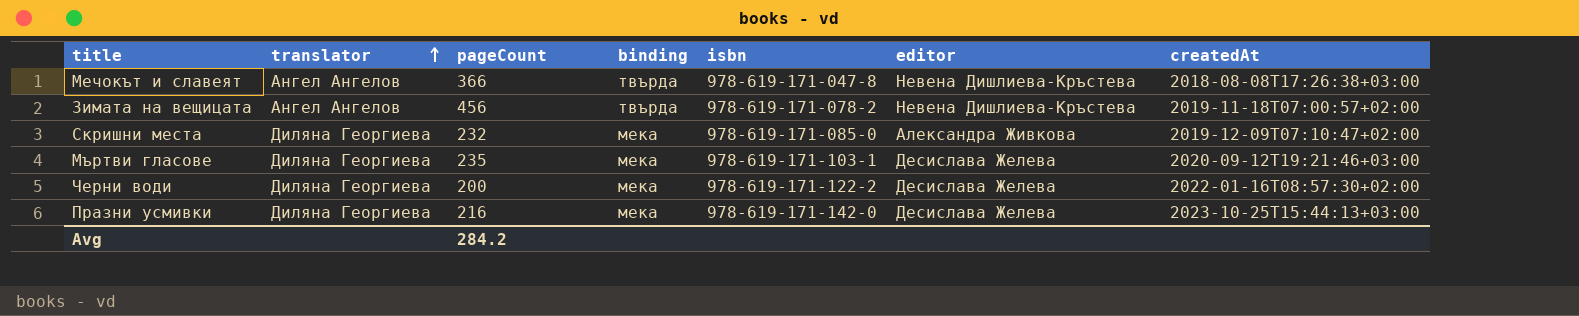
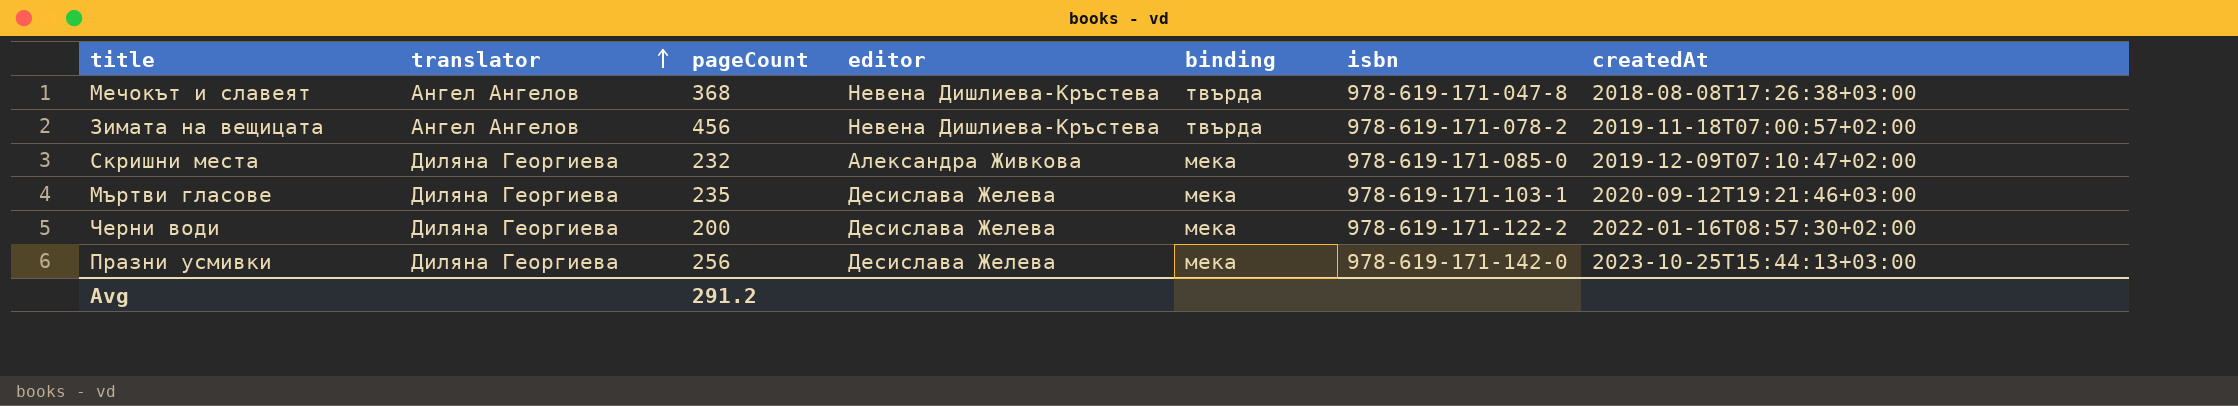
column editor | position: 6 -> 4
Мечокът и славеят | pageCount: 366 -> 368
Празни усмивки | pageCount: 216 -> 256
Avg | pageCount: 284.2 -> 291.2

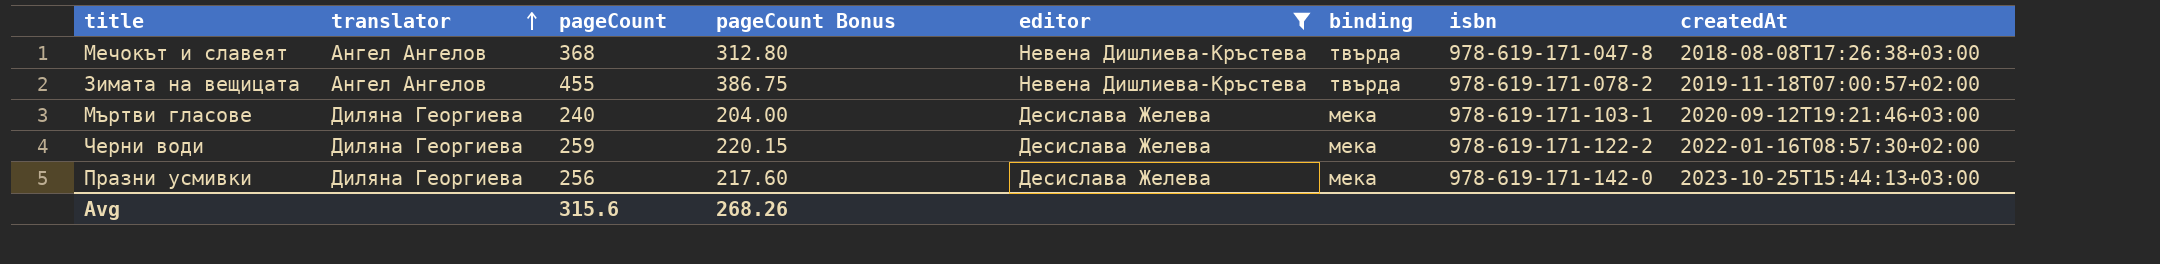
filter: none -> editor != Александра Живкова
column pageCount Bonus | formula: none -> [pageCount] * 0.85
Зимата на вещицата | pageCount: 456 -> 455
Мъртви гласове | pageCount: 235 -> 240
Черни води | pageCount: 200 -> 259
Avg | pageCount: 291.2 -> 315.6

